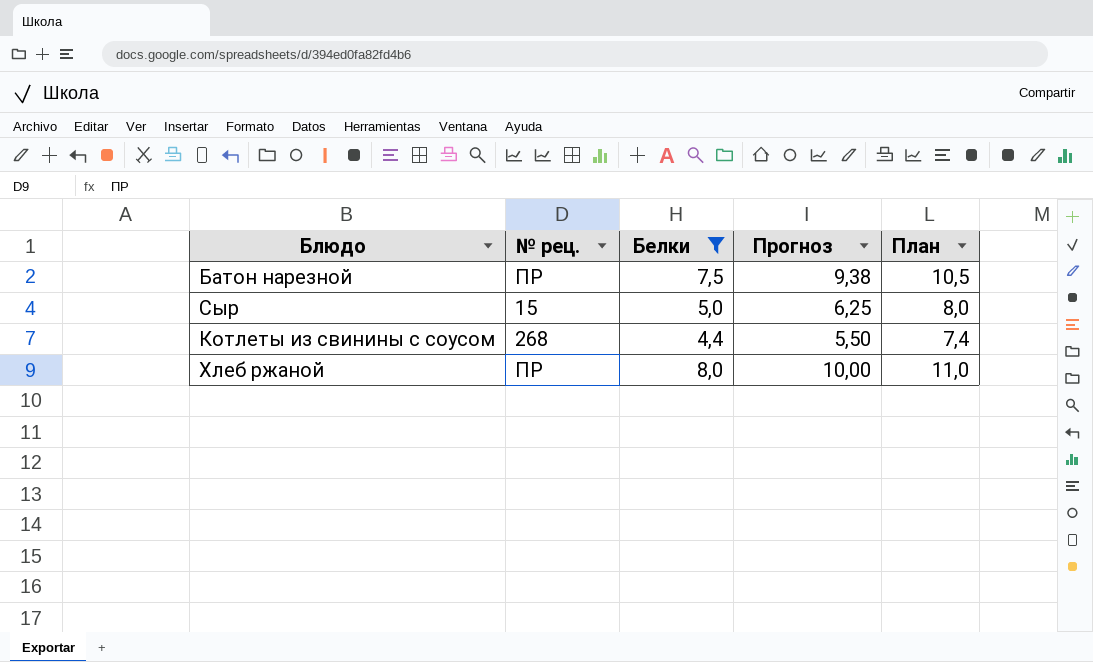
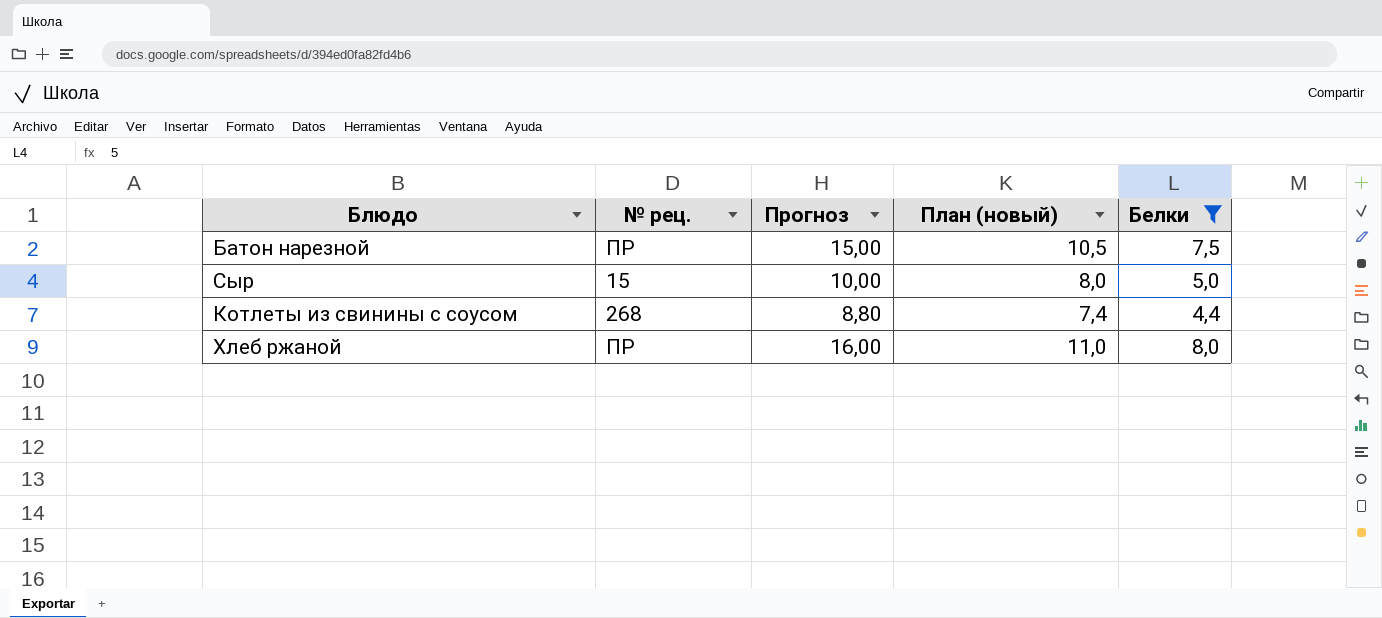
column Прогноз | formula: [Белки] * 1,25 -> [Белки] * 2
column name: План -> План (новый)
column Белки | position: 3 -> 5

